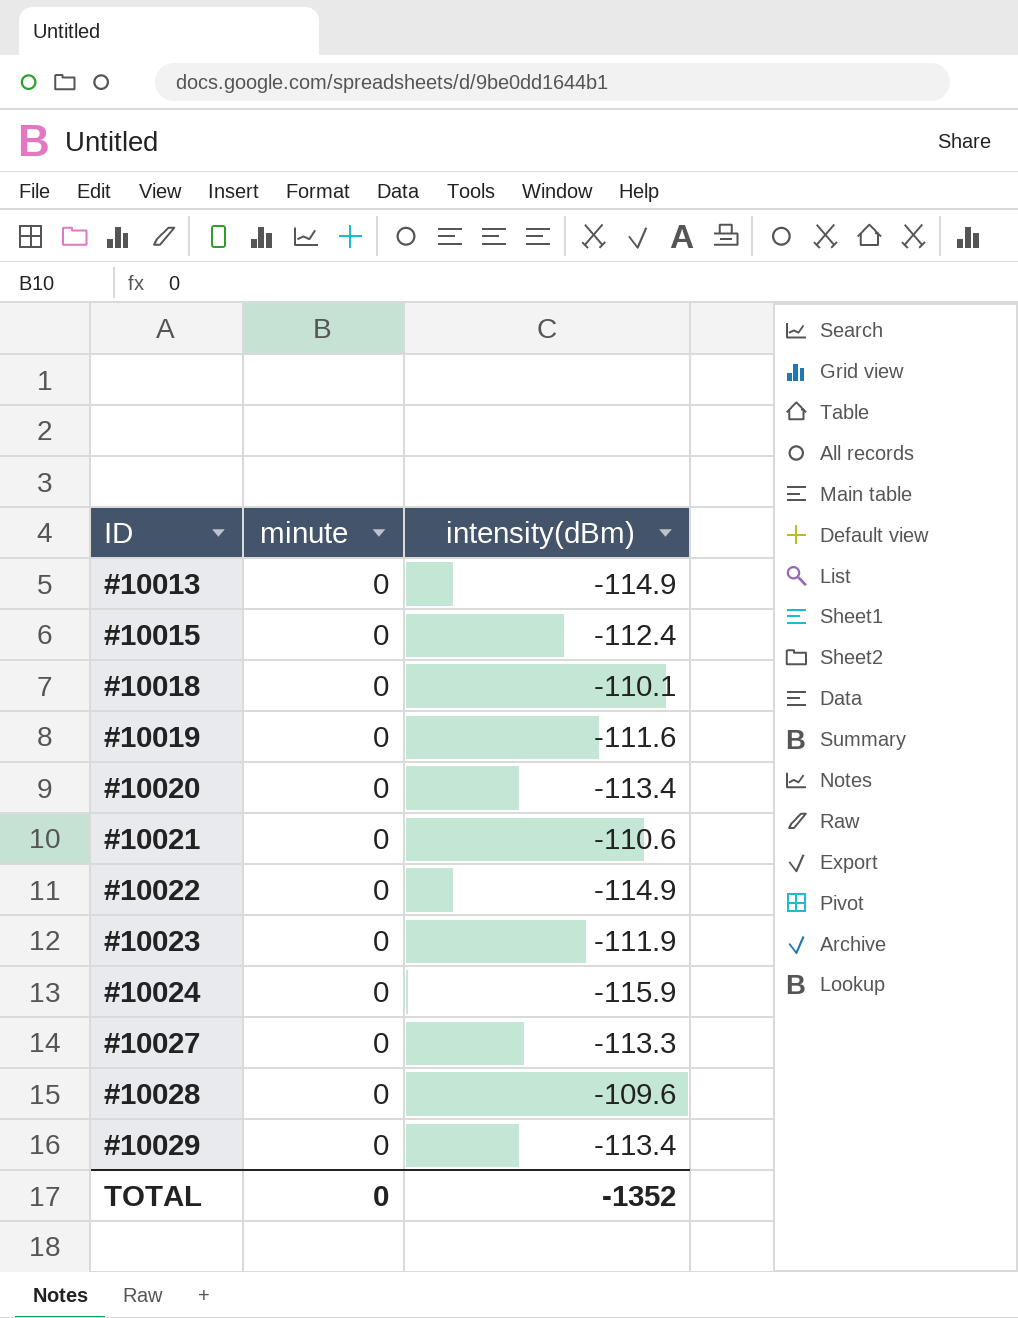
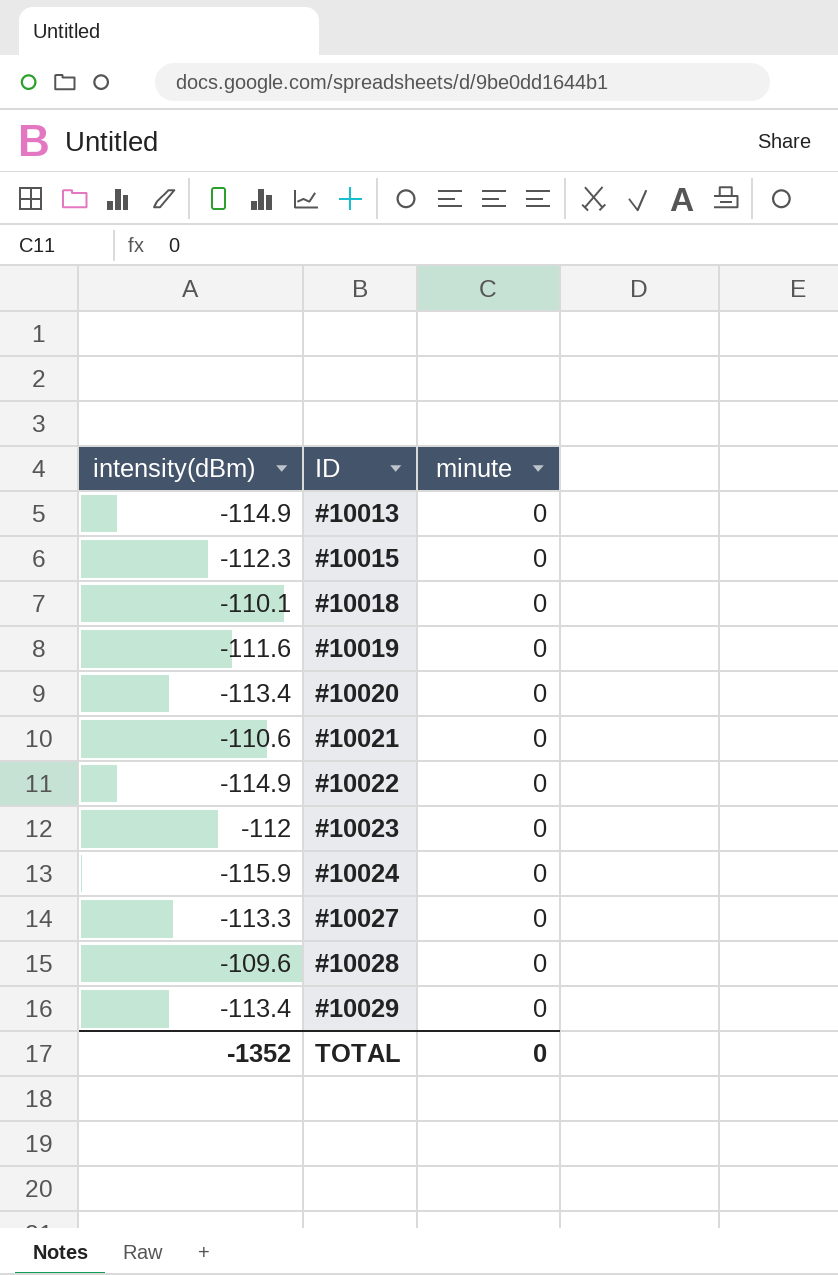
column intensity(dBm) | position: 3 -> 1
#10015 | intensity(dBm): -112.4 -> -112.3
#10023 | intensity(dBm): -111.9 -> -112

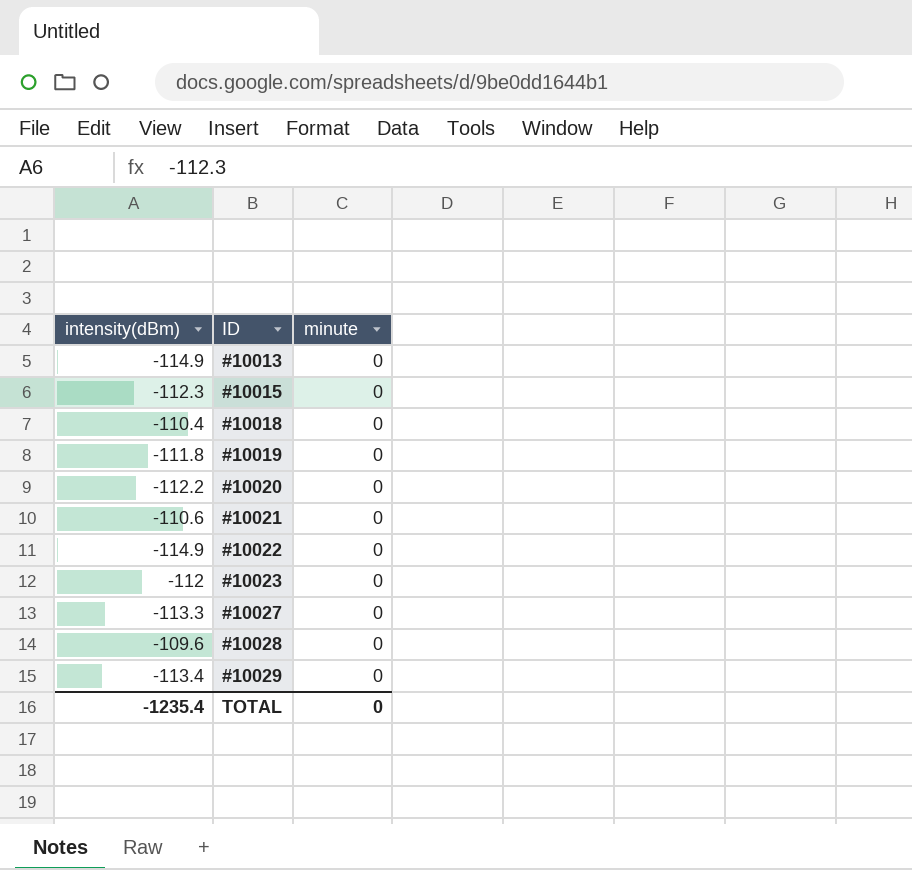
row #10024: -115.9 | 0 -> none
#10018 | intensity(dBm): -110.1 -> -110.4
#10019 | intensity(dBm): -111.6 -> -111.8
#10020 | intensity(dBm): -113.4 -> -112.2
TOTAL | intensity(dBm): -1352 -> -1235.4

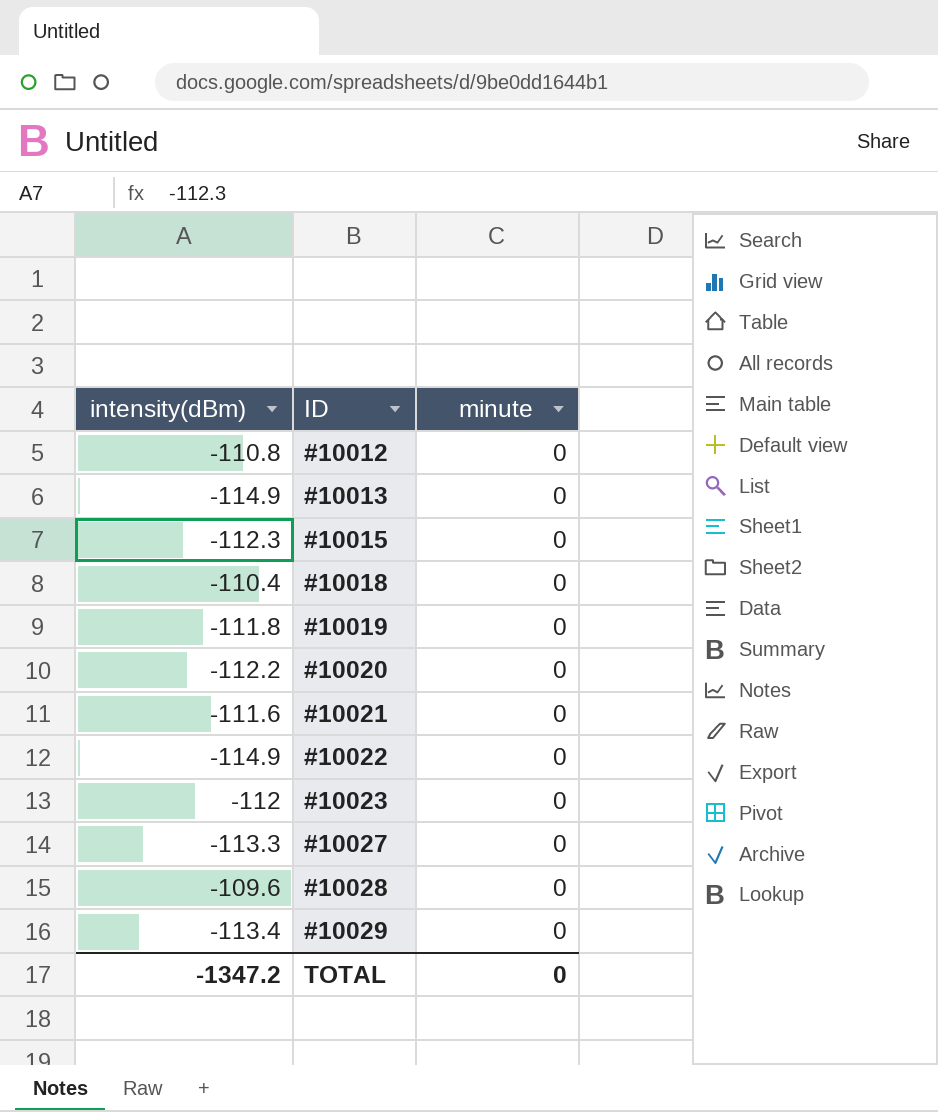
row #10012: none -> -110.8 | 0
#10021 | intensity(dBm): -110.6 -> -111.6
TOTAL | intensity(dBm): -1235.4 -> -1347.2

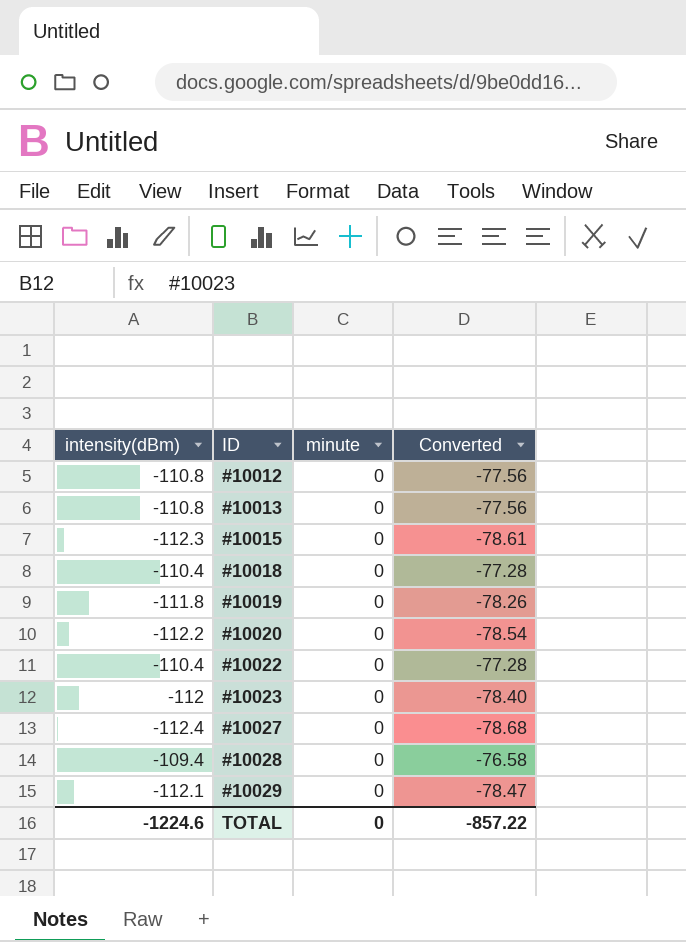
column Converted | formula: none -> [intensity(dBm)] * 0.7
row #10021: -111.6 | 0 -> none
#10013 | intensity(dBm): -114.9 -> -110.8
#10022 | intensity(dBm): -114.9 -> -110.4
#10027 | intensity(dBm): -113.3 -> -112.4
#10028 | intensity(dBm): -109.6 -> -109.4
#10029 | intensity(dBm): -113.4 -> -112.1
TOTAL | intensity(dBm): -1347.2 -> -1224.6

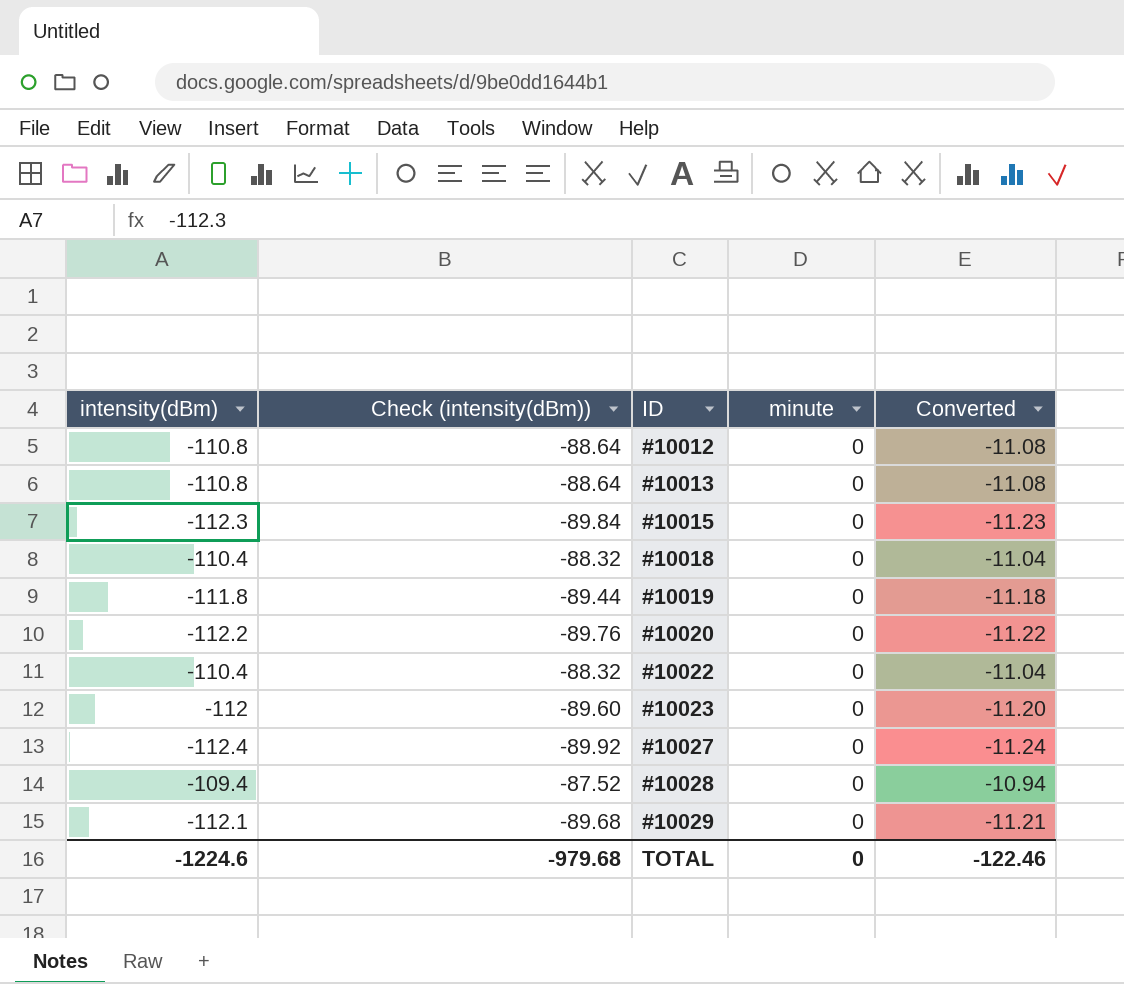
column Check (intensity(dBm)) | formula: none -> [intensity(dBm)] * 0.8
column Converted | formula: [intensity(dBm)] * 0.7 -> [intensity(dBm)] * 0.1
TOTAL | Converted: -857.22 -> -122.46

